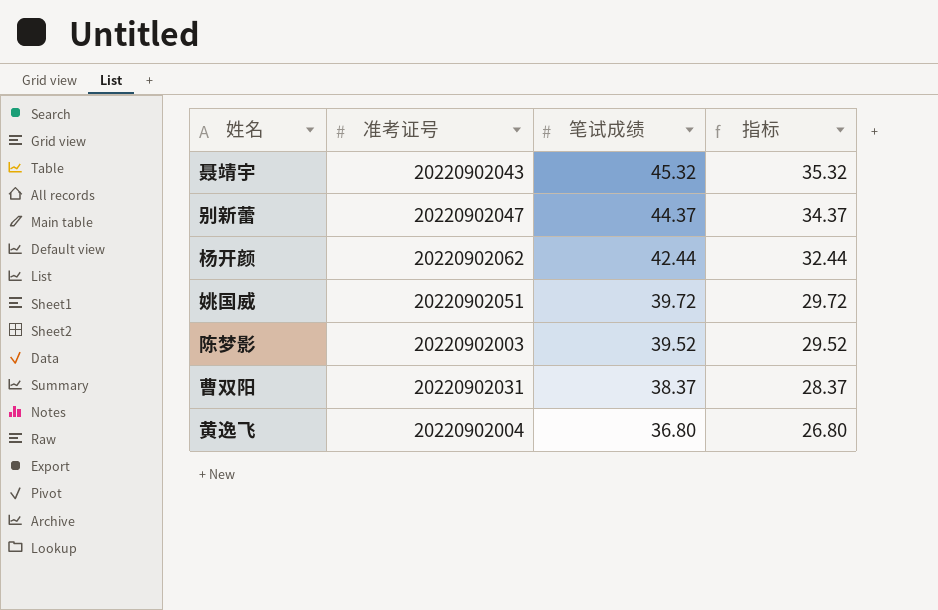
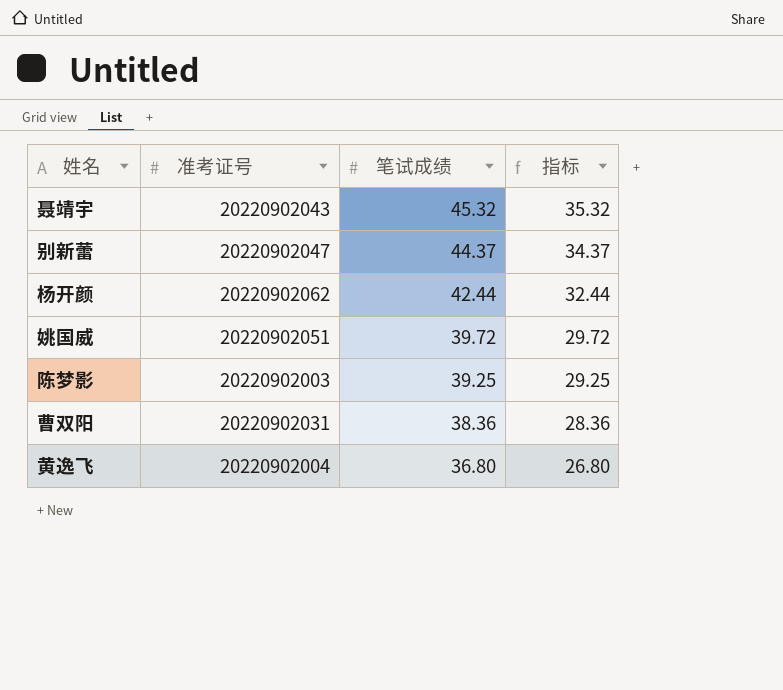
陈梦影 | 笔试成绩: 39.52 -> 39.25
陈梦影 | 指标: 29.52 -> 29.25
曹双阳 | 笔试成绩: 38.37 -> 38.36
曹双阳 | 指标: 28.37 -> 28.36

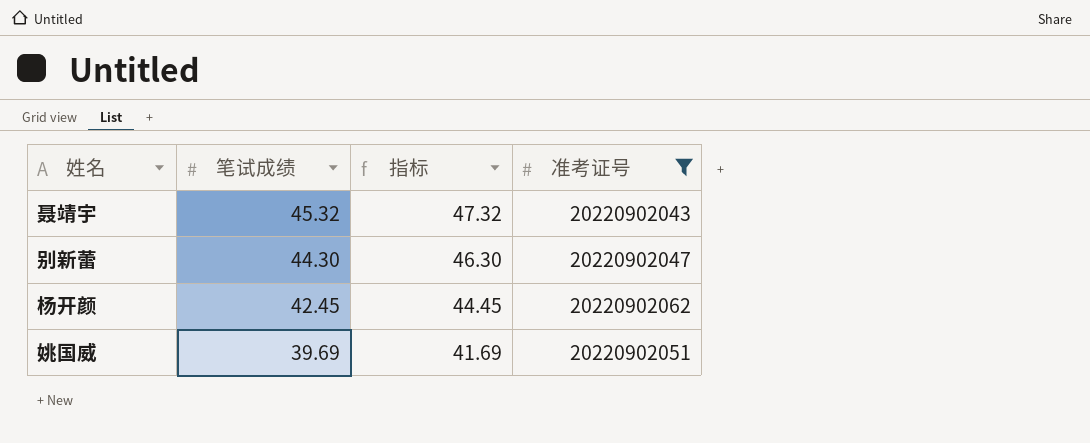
filter: none -> 准考证号 >= 20220902043
column 指标 | formula: [笔试成绩] - 10 -> [笔试成绩] + 2
column 准考证号 | position: 2 -> 4
别新蕾 | 笔试成绩: 44.37 -> 44.30
杨开颜 | 笔试成绩: 42.44 -> 42.45
姚国威 | 笔试成绩: 39.72 -> 39.69

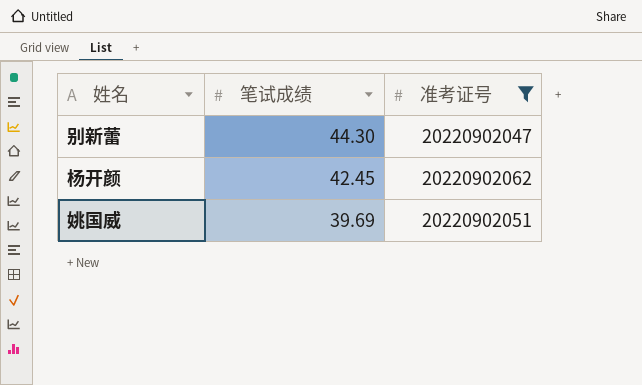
column 指标 | formula: [笔试成绩] + 2 -> none
row 聂靖宇: 45.32 | 47.32 | 20220902043 -> none

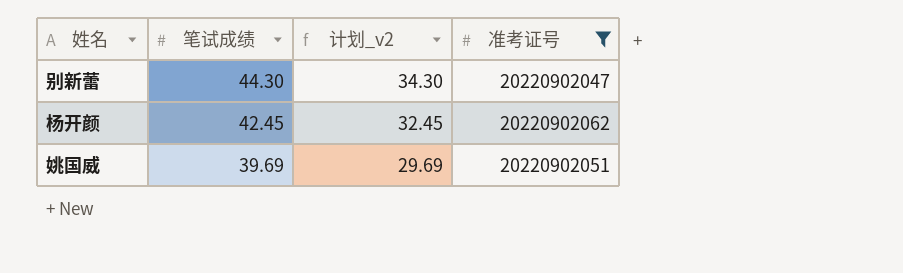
column 计划_v2 | formula: none -> [笔试成绩] - 10

